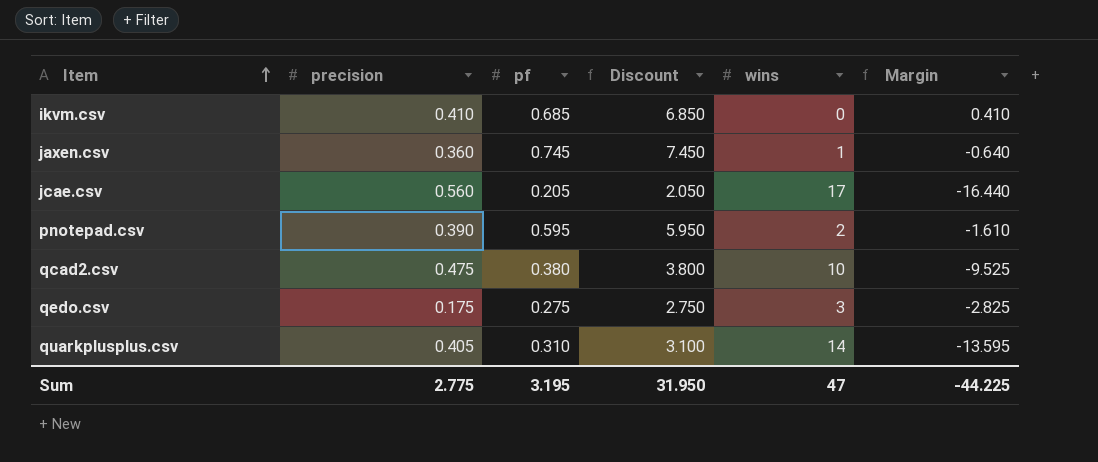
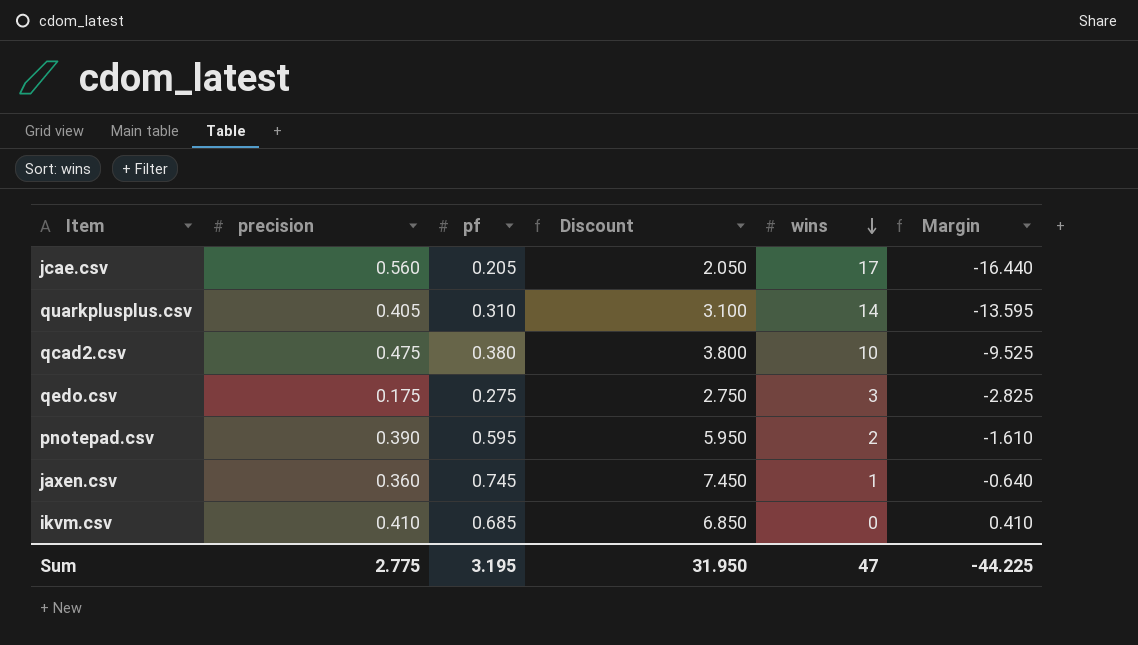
row order: Item ascending -> wins descending

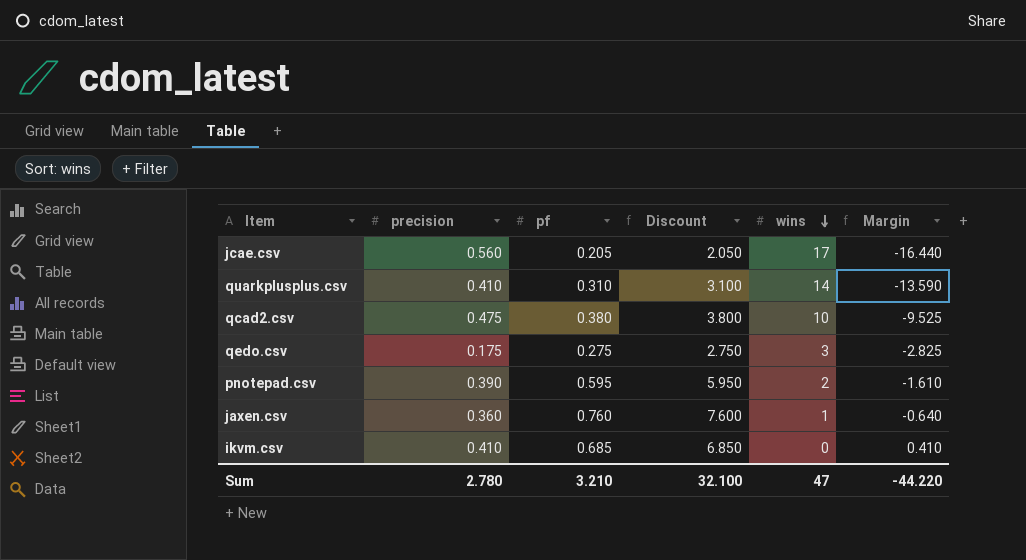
quarkplusplus.csv | precision: 0.405 -> 0.410
quarkplusplus.csv | Margin: -13.595 -> -13.590
jaxen.csv | pf: 0.745 -> 0.760
jaxen.csv | Discount: 7.450 -> 7.600
Sum | precision: 2.775 -> 2.780
Sum | pf: 3.195 -> 3.210
Sum | Discount: 31.950 -> 32.100
Sum | Margin: -44.225 -> -44.220

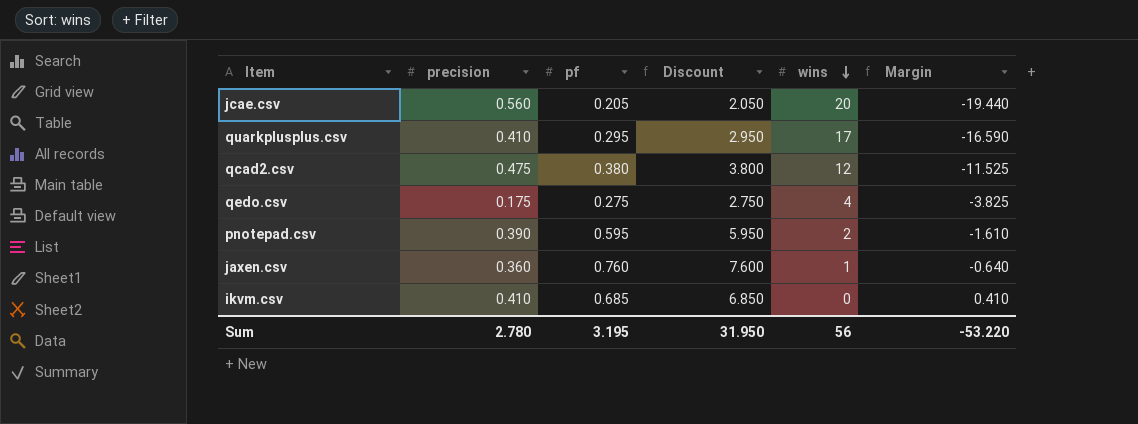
jcae.csv | wins: 17 -> 20
jcae.csv | Margin: -16.440 -> -19.440
quarkplusplus.csv | pf: 0.310 -> 0.295
quarkplusplus.csv | Discount: 3.100 -> 2.950
quarkplusplus.csv | wins: 14 -> 17
quarkplusplus.csv | Margin: -13.590 -> -16.590
qcad2.csv | wins: 10 -> 12
qcad2.csv | Margin: -9.525 -> -11.525
qedo.csv | wins: 3 -> 4
qedo.csv | Margin: -2.825 -> -3.825
Sum | pf: 3.210 -> 3.195
Sum | Discount: 32.100 -> 31.950
Sum | wins: 47 -> 56
Sum | Margin: -44.220 -> -53.220

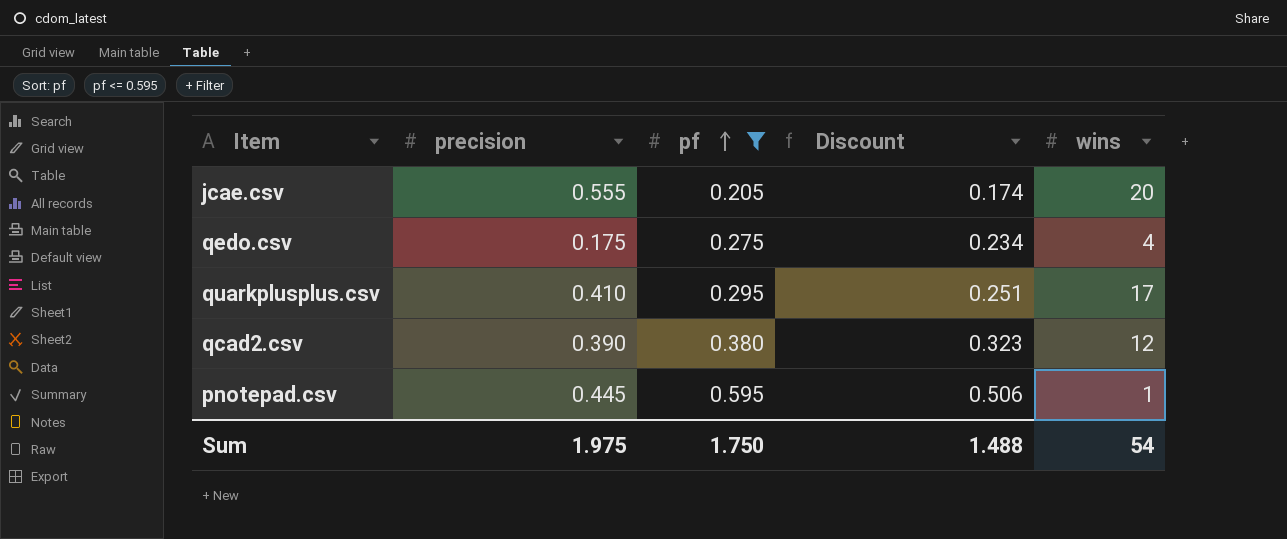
filter: none -> pf <= 0.595
row order: wins descending -> pf ascending
column Margin | formula: [precision] - [wins] -> none
column Discount | formula: [pf] * 10 -> [pf] * 0.85
jcae.csv | precision: 0.560 -> 0.555
qcad2.csv | precision: 0.475 -> 0.390
pnotepad.csv | precision: 0.390 -> 0.445
pnotepad.csv | wins: 2 -> 1
Sum | precision: 2.780 -> 1.975
Sum | pf: 3.195 -> 1.750
Sum | Discount: 31.950 -> 1.488
Sum | wins: 56 -> 54

